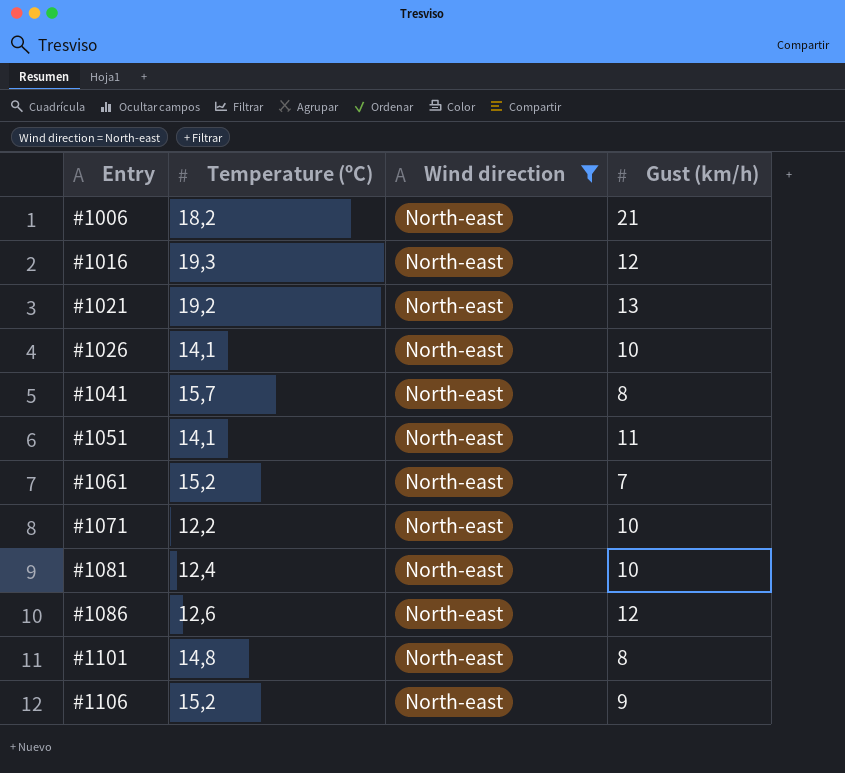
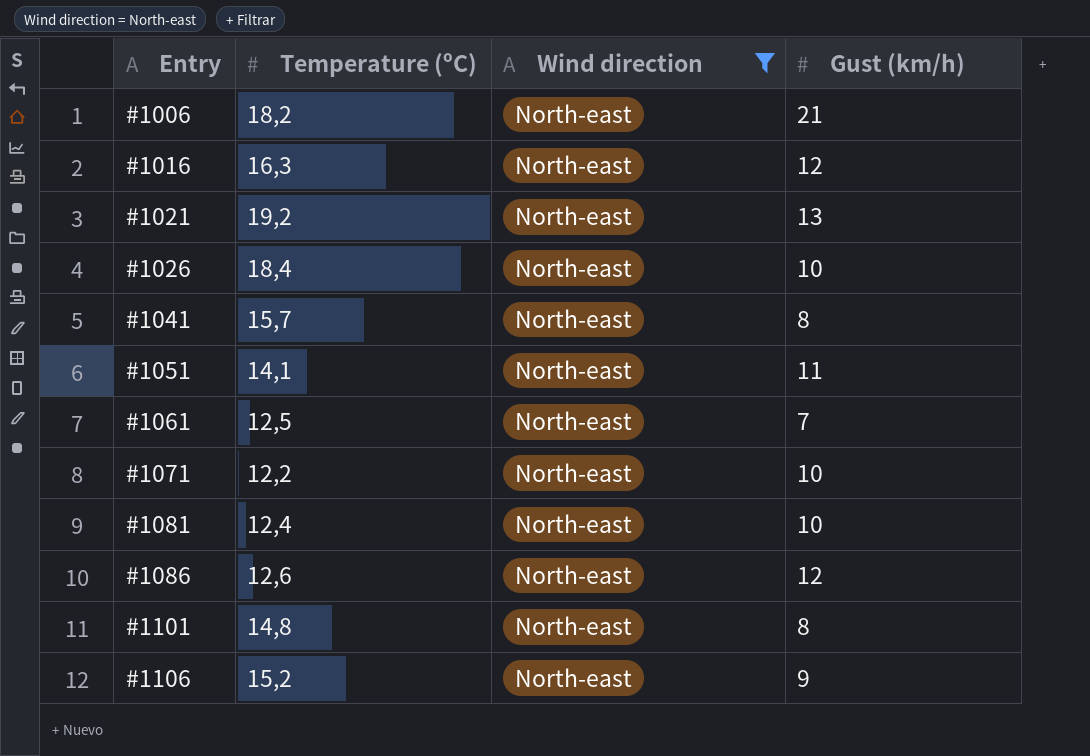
#1016 | Temperature (ºC): 19,3 -> 16,3
#1026 | Temperature (ºC): 14,1 -> 18,4
#1061 | Temperature (ºC): 15,2 -> 12,5

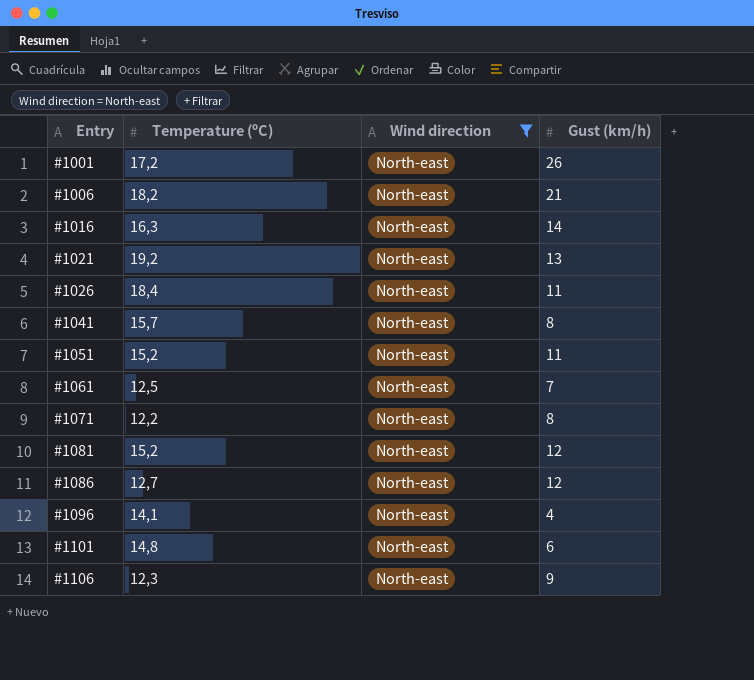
row #1001: none -> 17,2 | North-east | 26
#1016 | Gust (km/h): 12 -> 14
#1026 | Gust (km/h): 10 -> 11
#1051 | Temperature (ºC): 14,1 -> 15,2
#1071 | Gust (km/h): 10 -> 8
#1081 | Temperature (ºC): 12,4 -> 15,2
#1081 | Gust (km/h): 10 -> 12
#1086 | Temperature (ºC): 12,6 -> 12,7
row #1096: none -> 14,1 | North-east | 4
#1101 | Gust (km/h): 8 -> 6
#1106 | Temperature (ºC): 15,2 -> 12,3

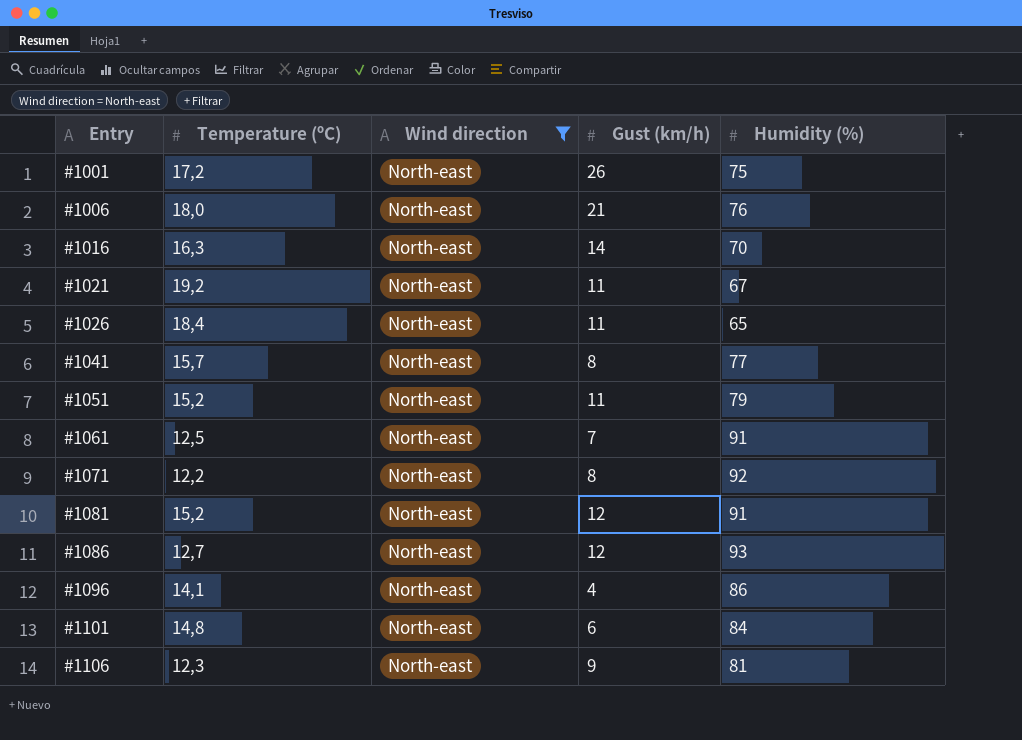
column Humidity (%) | position: none -> 5
#1006 | Temperature (ºC): 18,2 -> 18,0
#1021 | Gust (km/h): 13 -> 11

